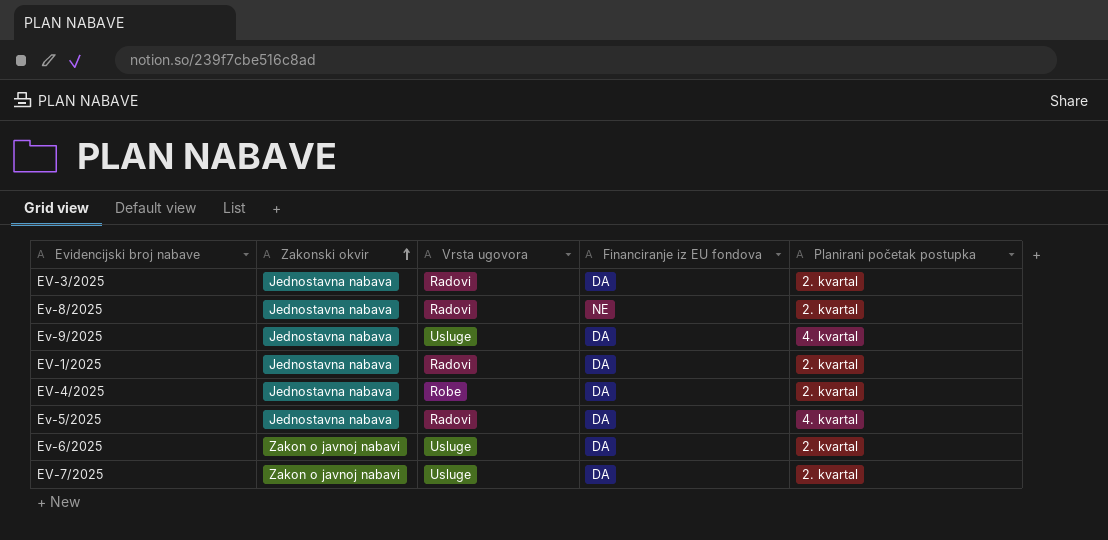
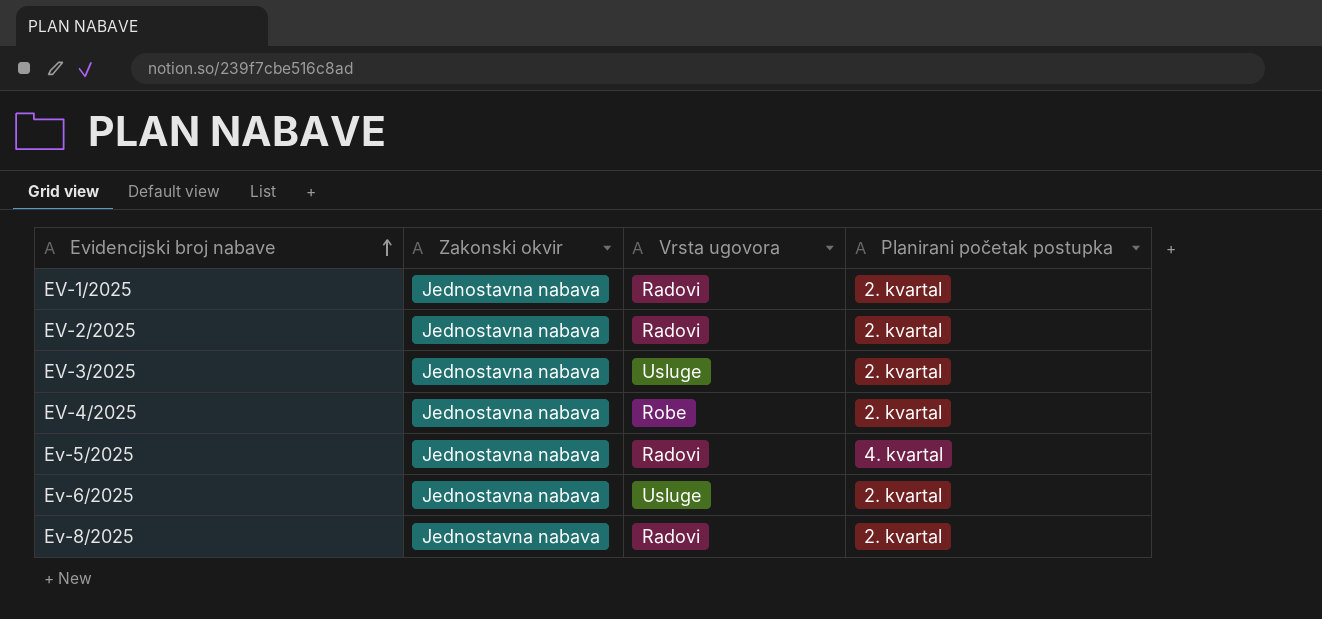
row order: Zakonski okvir ascending -> Evidencijski broj nabave ascending
column Financiranje iz EU fondova | position: 4 -> none
row Ev-9/2025: Jednostavna nabava | Usluge | DA | 4. kvartal -> none
row EV-7/2025: Zakon o javnoj nabavi | Usluge | DA | 2. kvartal -> none
row EV-2/2025: none -> Jednostavna nabava | Radovi | 2. kvartal
EV-3/2025 | Vrsta ugovora: Radovi -> Usluge
Ev-6/2025 | Zakonski okvir: Zakon o javnoj nabavi -> Jednostavna nabava

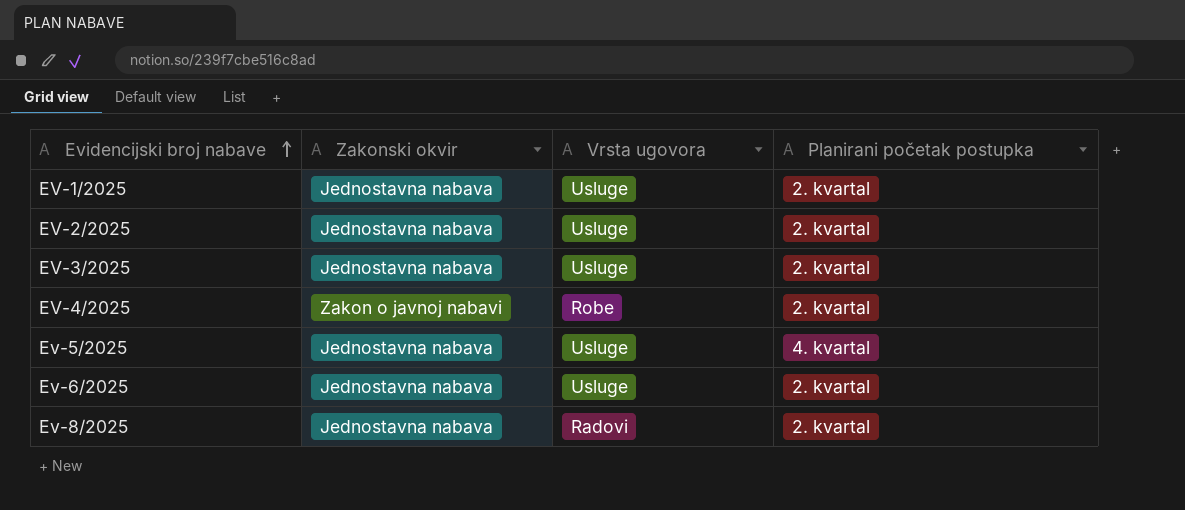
EV-1/2025 | Vrsta ugovora: Radovi -> Usluge
EV-2/2025 | Vrsta ugovora: Radovi -> Usluge
EV-4/2025 | Zakonski okvir: Jednostavna nabava -> Zakon o javnoj nabavi
Ev-5/2025 | Vrsta ugovora: Radovi -> Usluge

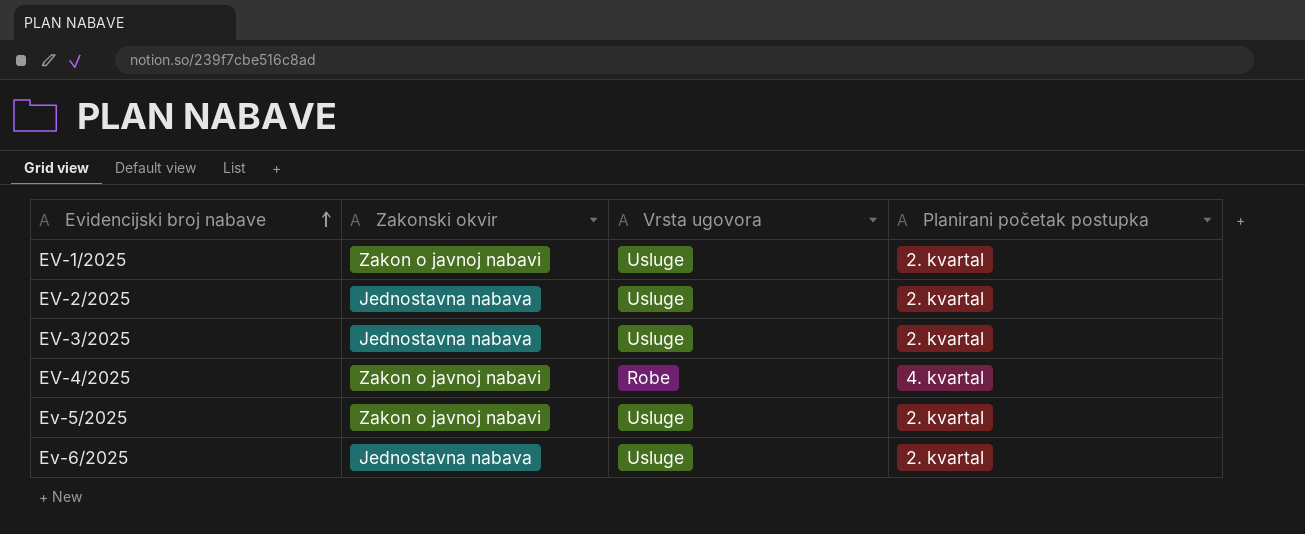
row Ev-8/2025: Jednostavna nabava | Radovi | 2. kvartal -> none
EV-1/2025 | Zakonski okvir: Jednostavna nabava -> Zakon o javnoj nabavi
EV-4/2025 | Planirani početak postupka: 2. kvartal -> 4. kvartal
Ev-5/2025 | Zakonski okvir: Jednostavna nabava -> Zakon o javnoj nabavi
Ev-5/2025 | Planirani početak postupka: 4. kvartal -> 2. kvartal

